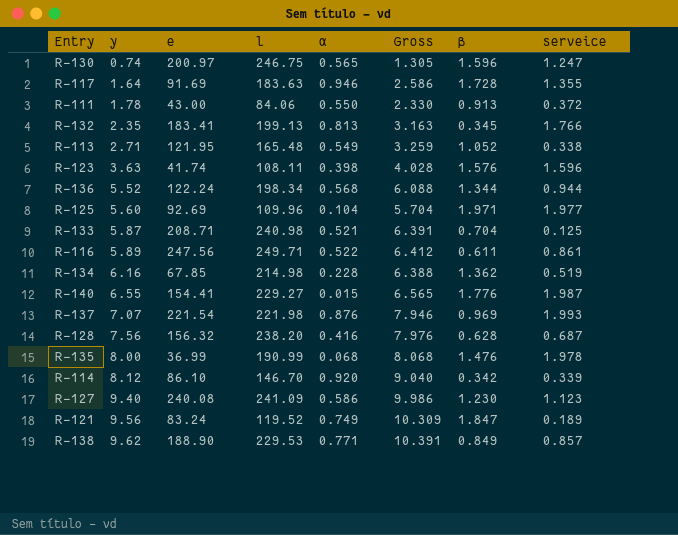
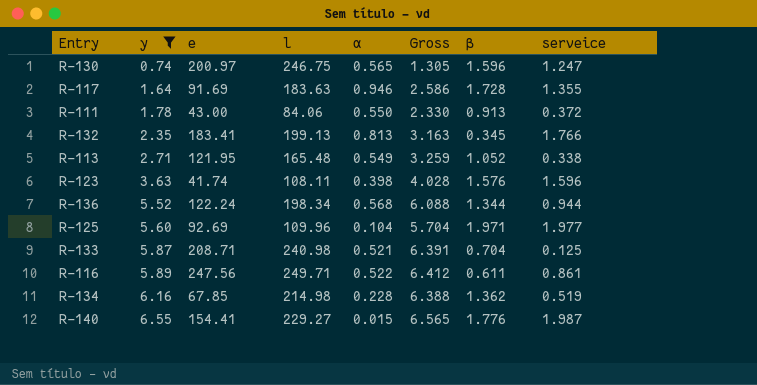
filter: none -> y <= 6.55

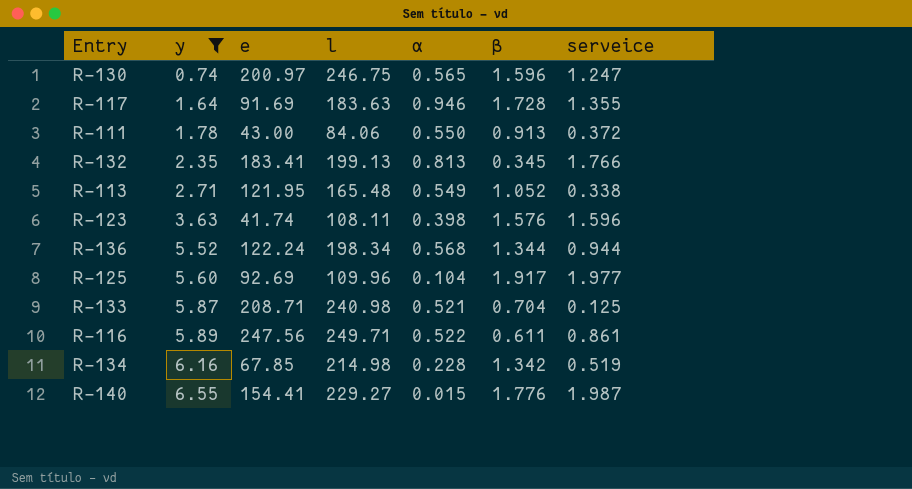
column Gross | formula: [y] + [α] -> none
R-125 | β: 1.971 -> 1.917
R-134 | β: 1.362 -> 1.342

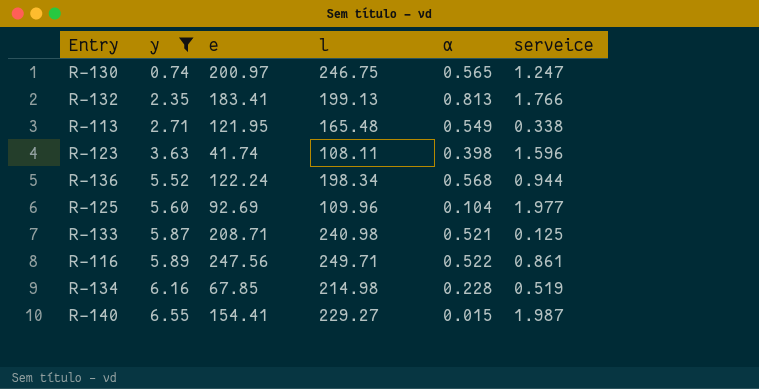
column β | position: 6 -> none
row R-117: 1.64 | 91.69 | 183.63 | 0.946 | 1.728 | 1.355 -> none
row R-111: 1.78 | 43.00 | 84.06 | 0.550 | 0.913 | 0.372 -> none

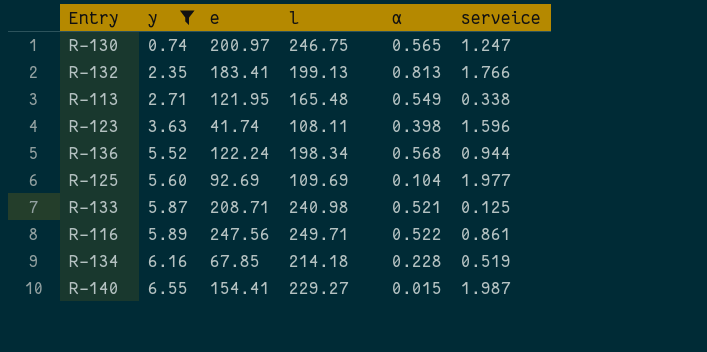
R-125 | l: 109.96 -> 109.69
R-134 | l: 214.98 -> 214.18

